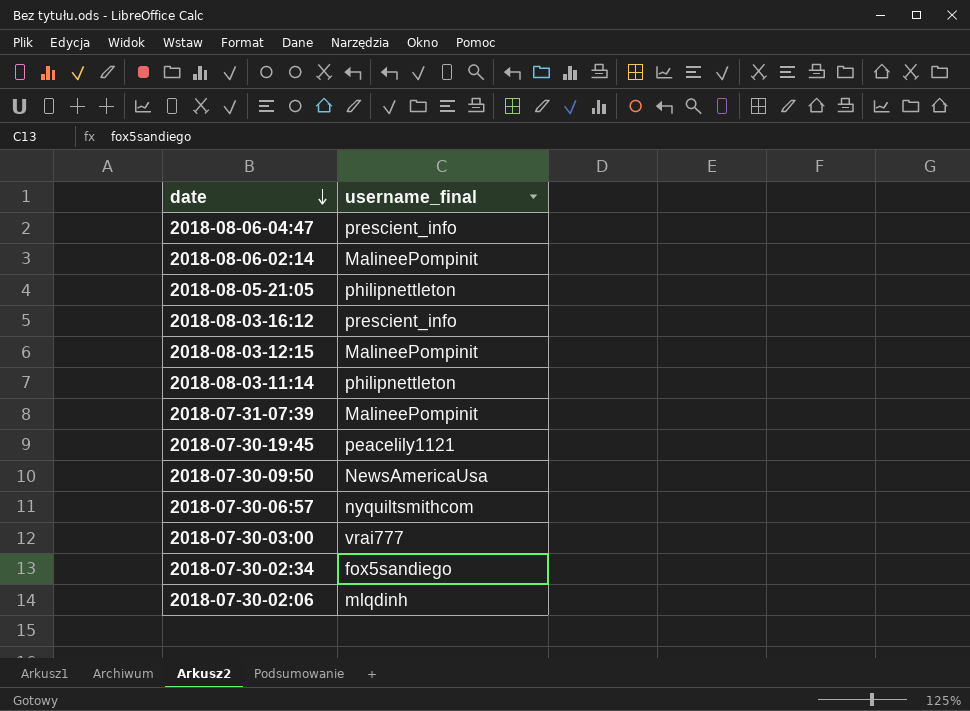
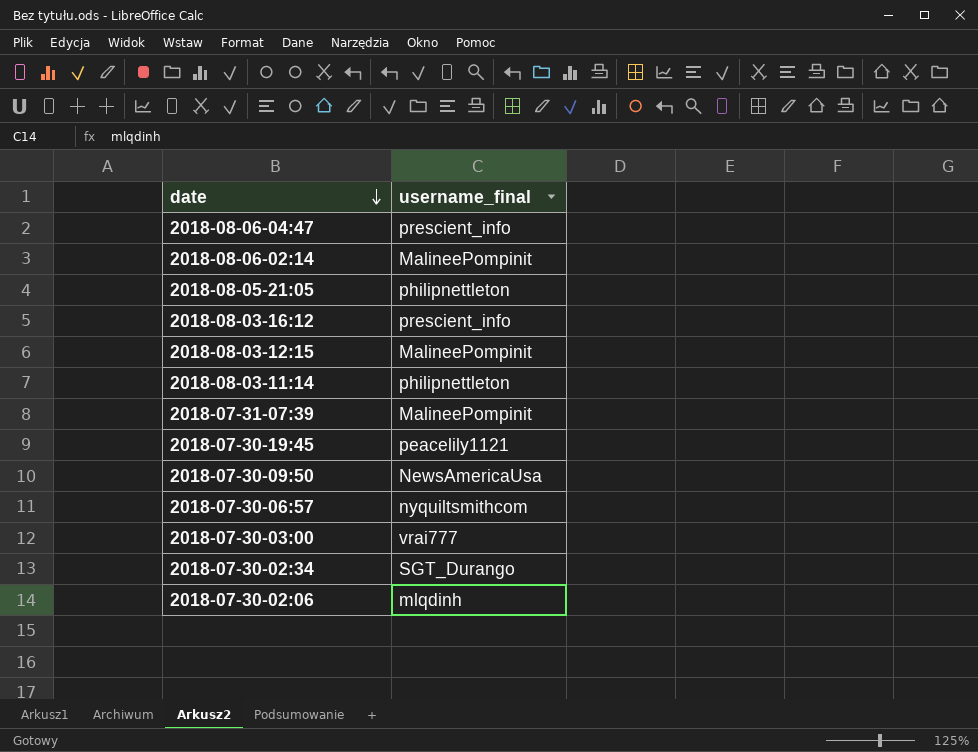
2018-07-30-02:34 | username_final: fox5sandiego -> SGT_Durango

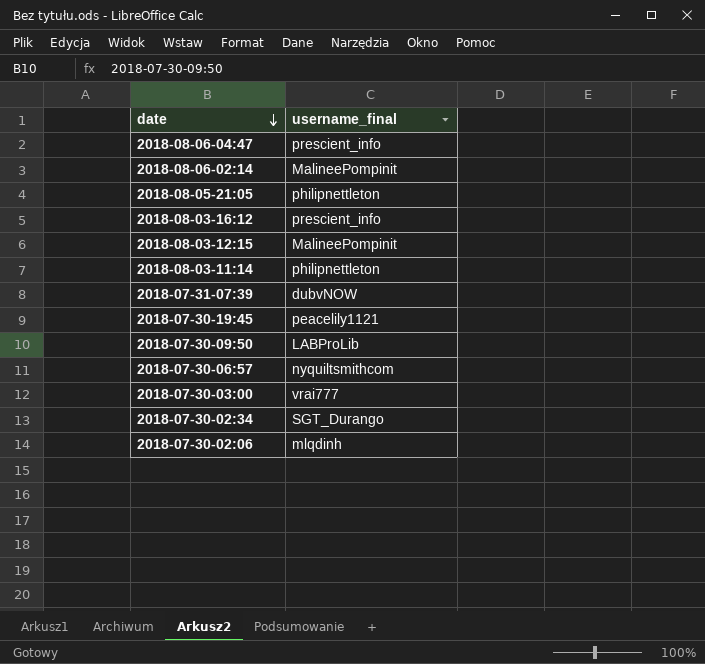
2018-07-31-07:39 | username_final: MalineePompinit -> dubvNOW
2018-07-30-09:50 | username_final: NewsAmericaUsa -> LABProLib

